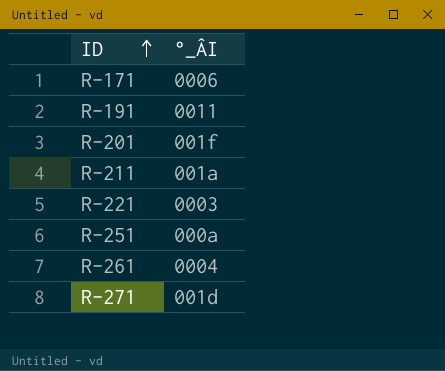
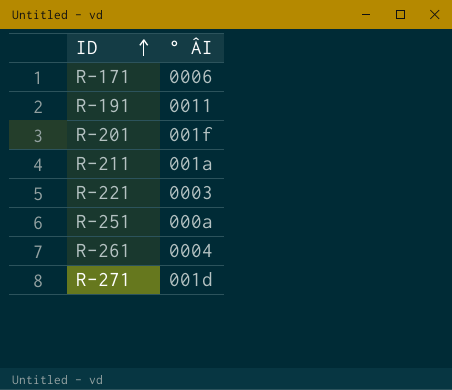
column name: °_ÂI -> ° ÂI

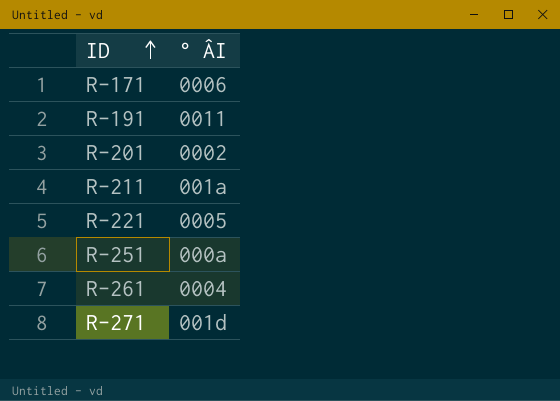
R-201 | ° ÂI: 001f -> 0002
R-221 | ° ÂI: 0003 -> 0005

